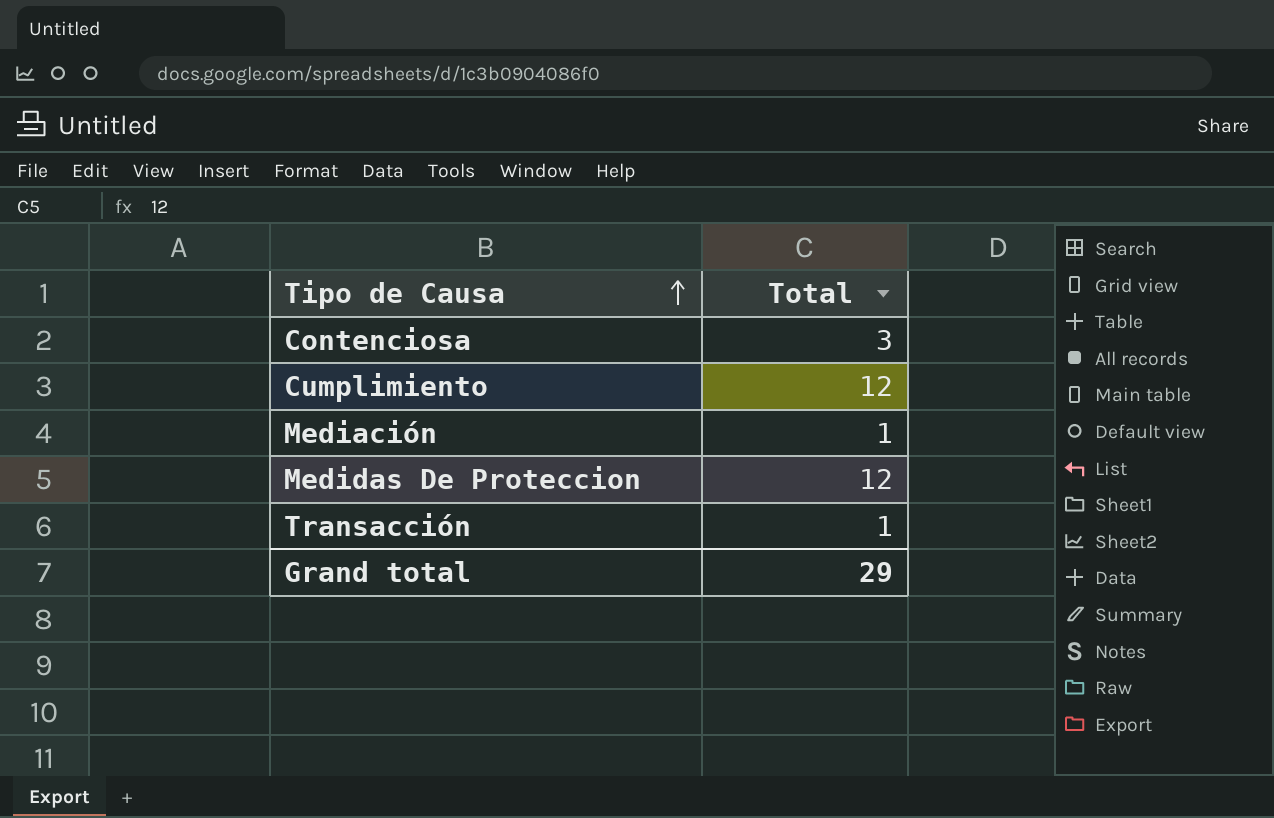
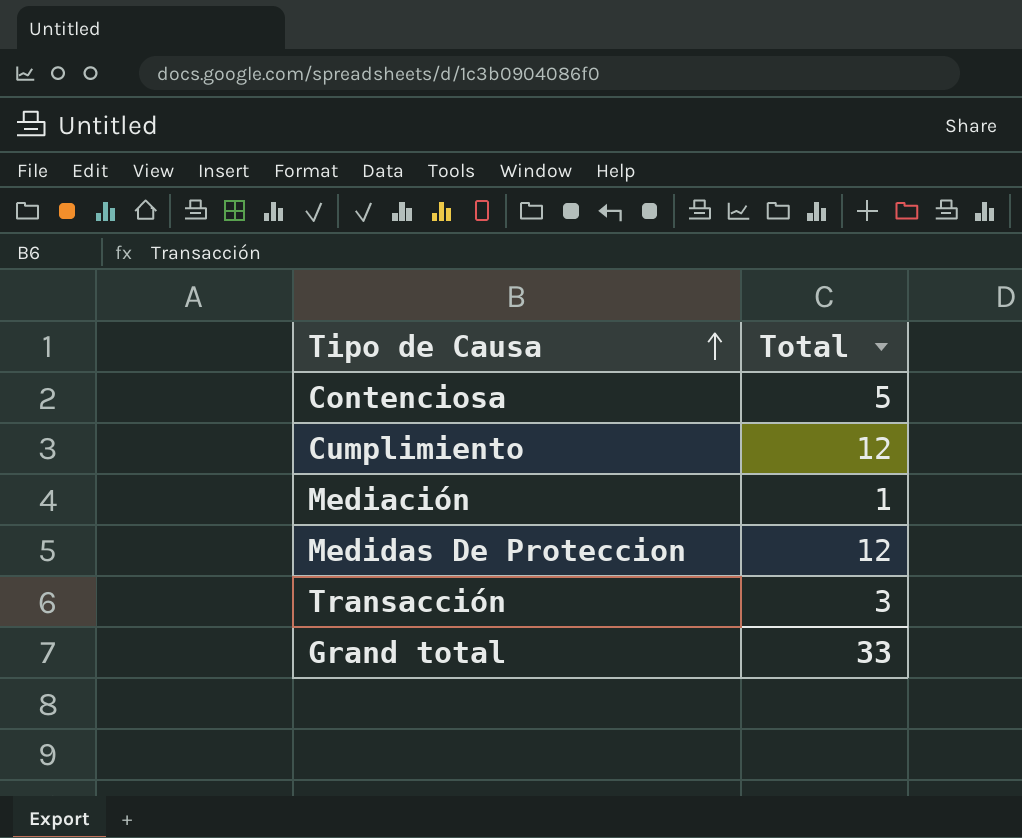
Contenciosa | Total: 3 -> 5
Transacción | Total: 1 -> 3
Grand total | Total: 29 -> 33

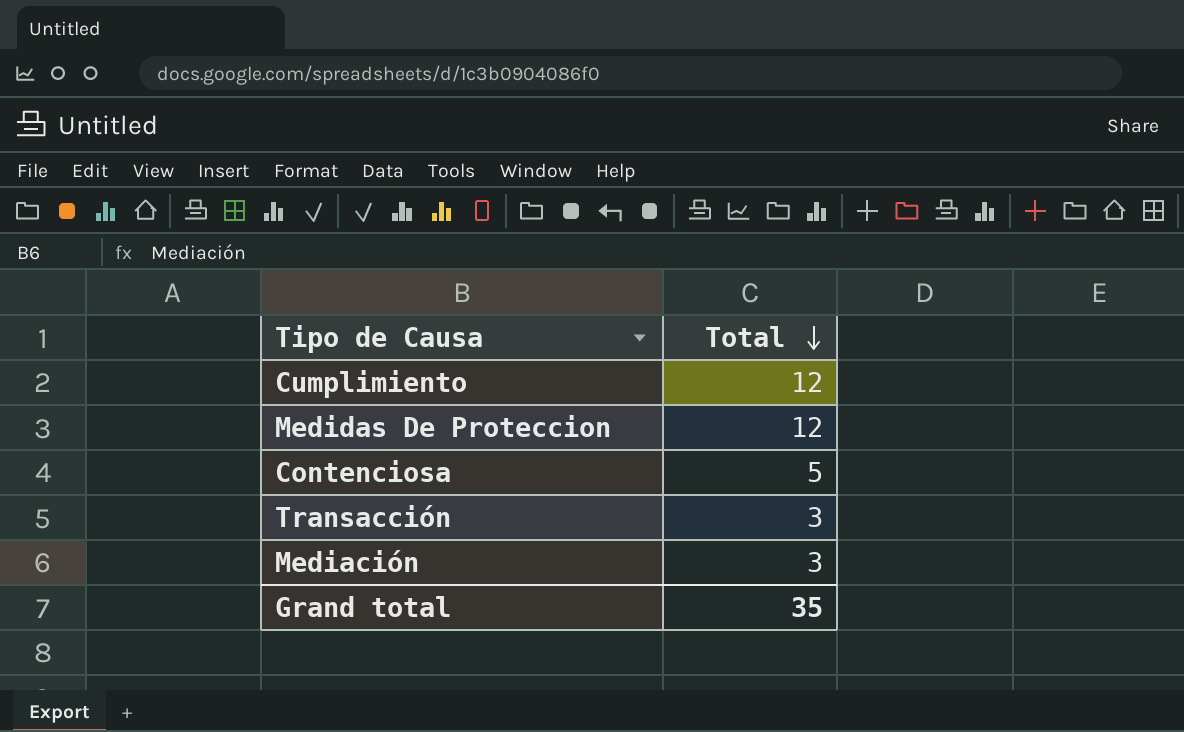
row order: Tipo de Causa ascending -> Total descending
Mediación | Total: 1 -> 3
Grand total | Total: 33 -> 35

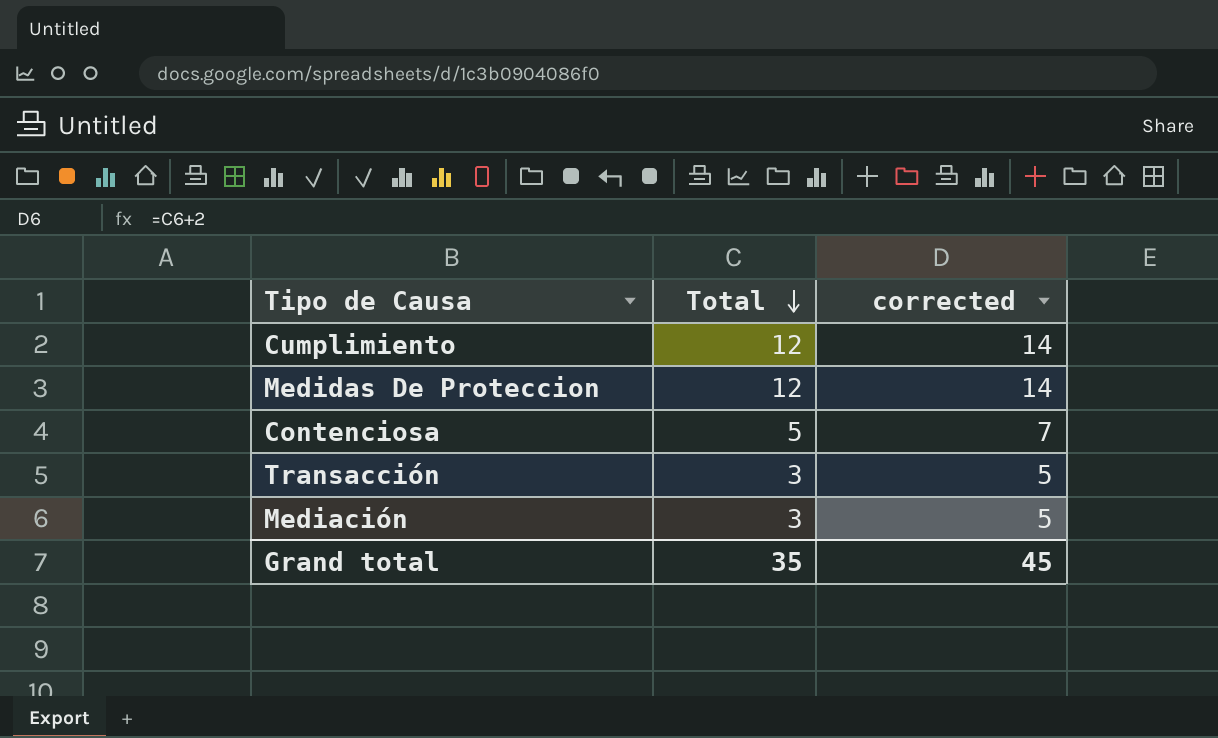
column corrected | formula: none -> [Total] + 2

